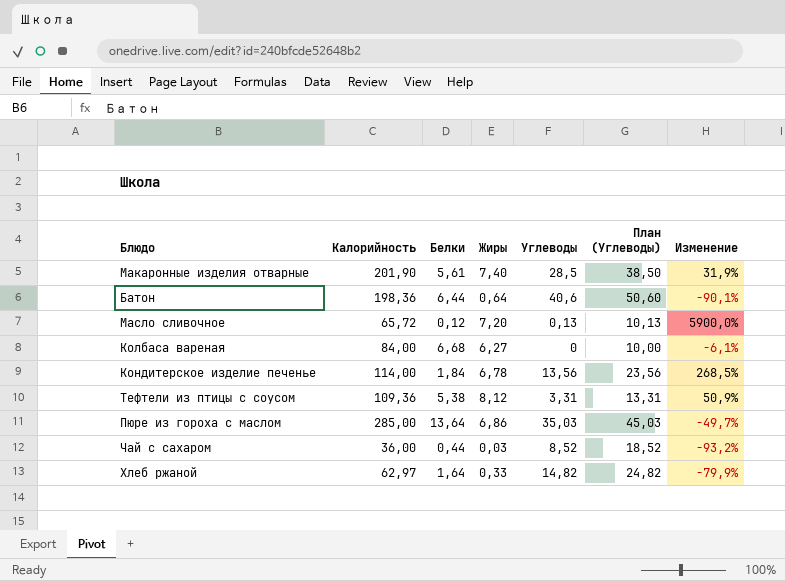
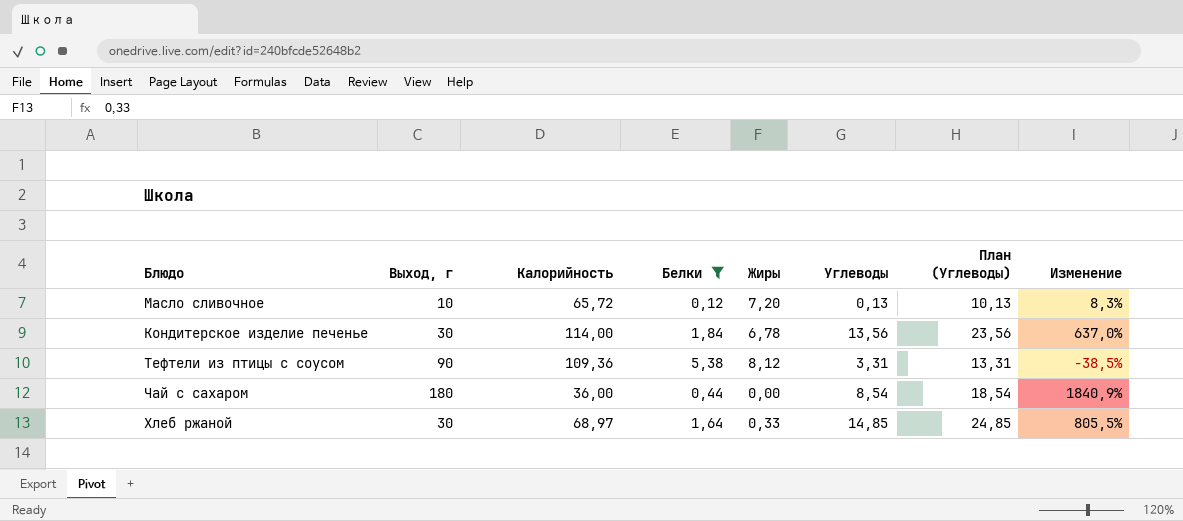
filter: none -> Белки <= 5,38
column Выход, г | position: none -> 2
column Изменение | formula: ([Жиры] - [Белки]) / [Белки] -> ([Углеводы] - [Белки]) / [Белки]
Чай с сахаром | Жиры: 0,03 -> 0,00
Чай с сахаром | Углеводы: 8,52 -> 8,54
Чай с сахаром | План (Углеводы): 18,52 -> 18,54
Хлеб ржаной | Калорийность: 62,97 -> 68,97
Хлеб ржаной | Углеводы: 14,82 -> 14,85
Хлеб ржаной | План (Углеводы): 24,82 -> 24,85

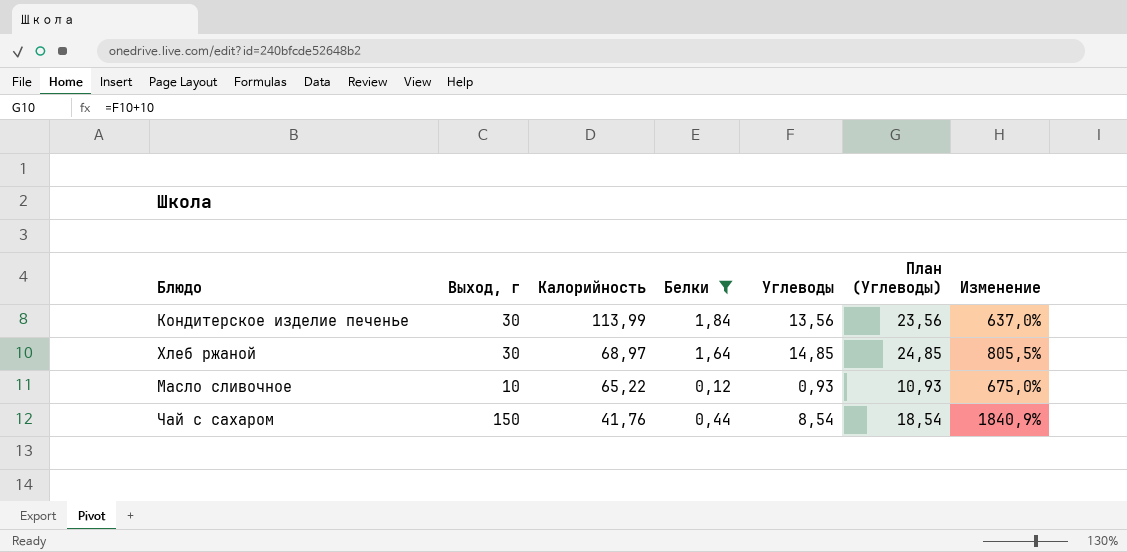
row order: none -> Калорийность descending
column Жиры | position: 5 -> none
row Тефтели из птицы с соусом: 90 | 109,36 | 5,38 | 8,12 | 3,31 | 13,31 | -38,5% -> none
Кондитерское изделие печенье | Калорийность: 114,00 -> 113,99
Масло сливочное | Калорийность: 65,72 -> 65,22
Масло сливочное | Углеводы: 0,13 -> 0,93
Масло сливочное | План (Углеводы): 10,13 -> 10,93
Масло сливочное | Изменение: 8,3% -> 675,0%
Чай с сахаром | Выход, г: 180 -> 150
Чай с сахаром | Калорийность: 36,00 -> 41,76

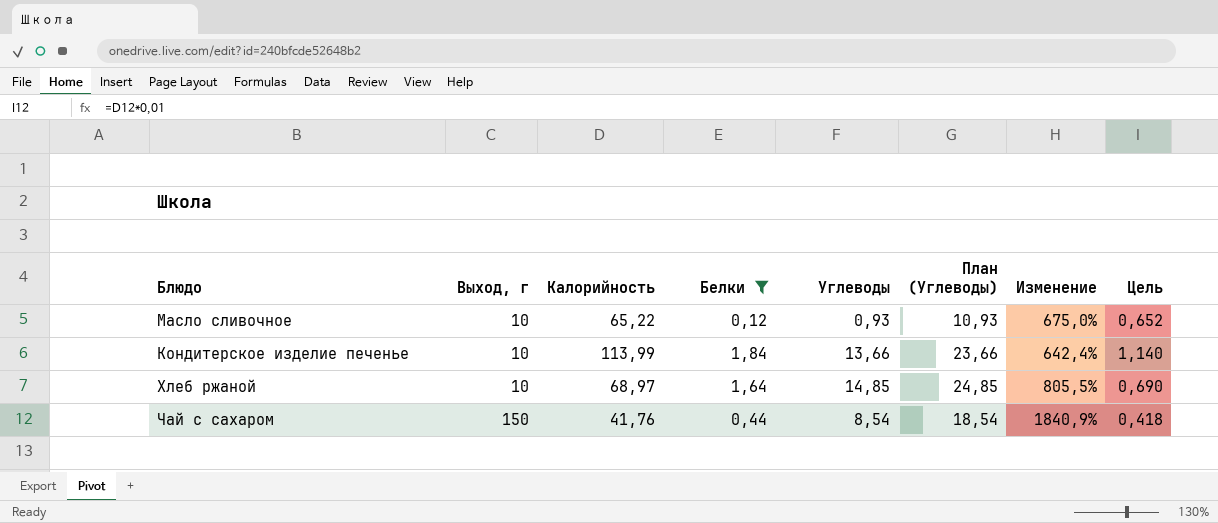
row order: Калорийность descending -> Выход, г ascending
column Цель | formula: none -> [Калорийность] * 0,01
Кондитерское изделие печенье | Выход, г: 30 -> 10
Кондитерское изделие печенье | Углеводы: 13,56 -> 13,66
Кондитерское изделие печенье | План (Углеводы): 23,56 -> 23,66
Кондитерское изделие печенье | Изменение: 637,0% -> 642,4%
Хлеб ржаной | Выход, г: 30 -> 10

